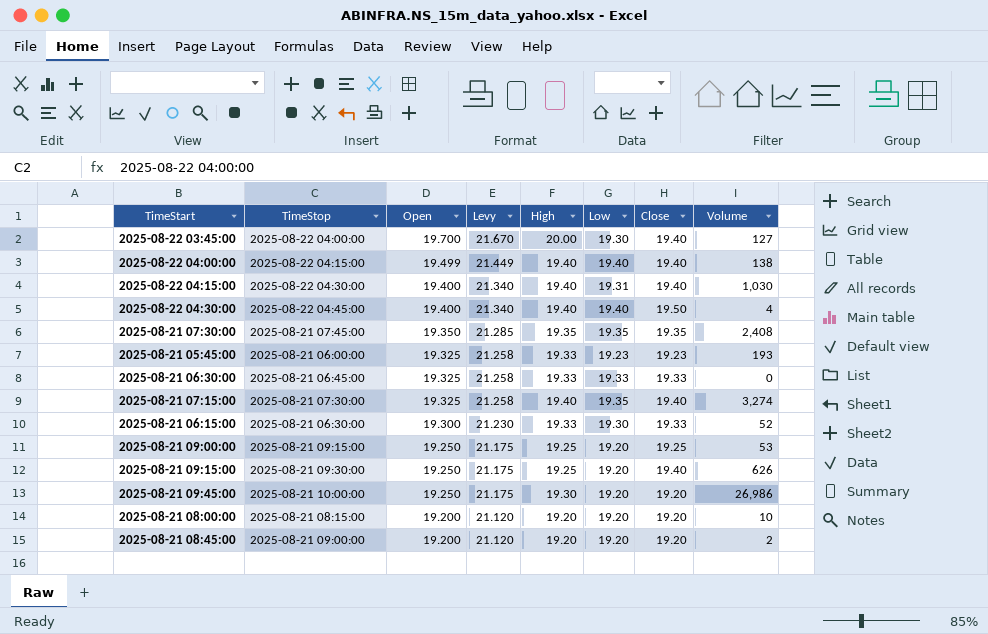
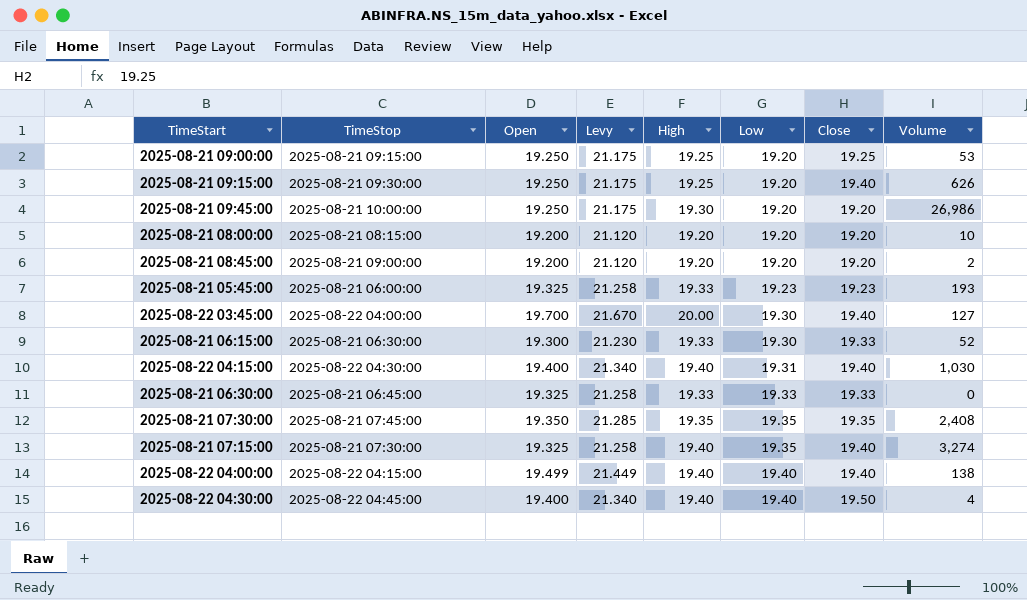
row order: Open descending -> Low ascending

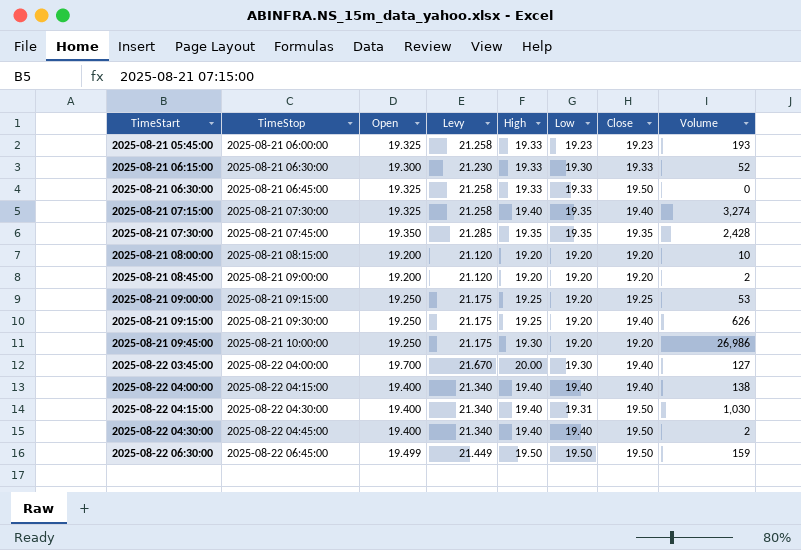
row order: Low ascending -> TimeStart ascending
2025-08-21 06:30:00 | Close: 19.33 -> 19.50
2025-08-21 07:30:00 | Volume: 2,408 -> 2,428
2025-08-22 04:00:00 | Open: 19.499 -> 19.400
2025-08-22 04:00:00 | Levy: 21.449 -> 21.340
2025-08-22 04:15:00 | Close: 19.40 -> 19.50
2025-08-22 04:30:00 | Volume: 4 -> 2
row 2025-08-22 06:30:00: none -> 2025-08-22 06:45:00 | 19.499 | 21.449 | 19.50 | 19.50 | 19.50 | 159

